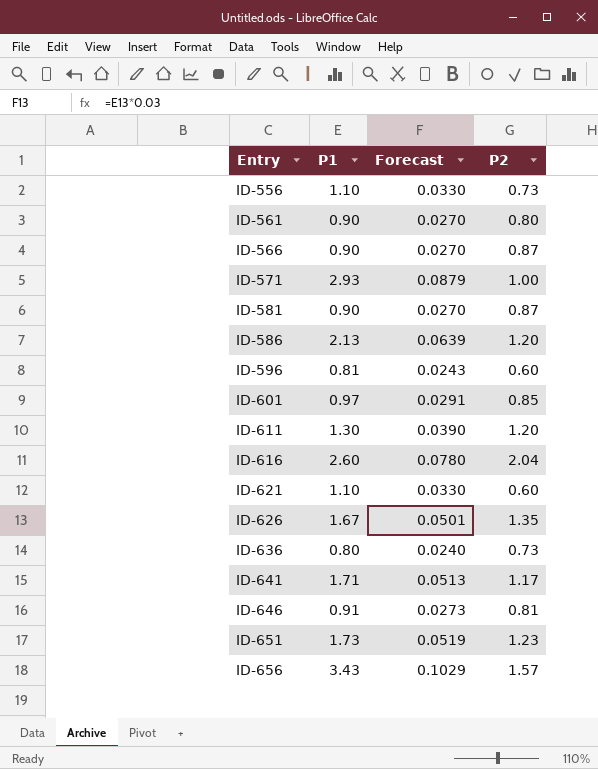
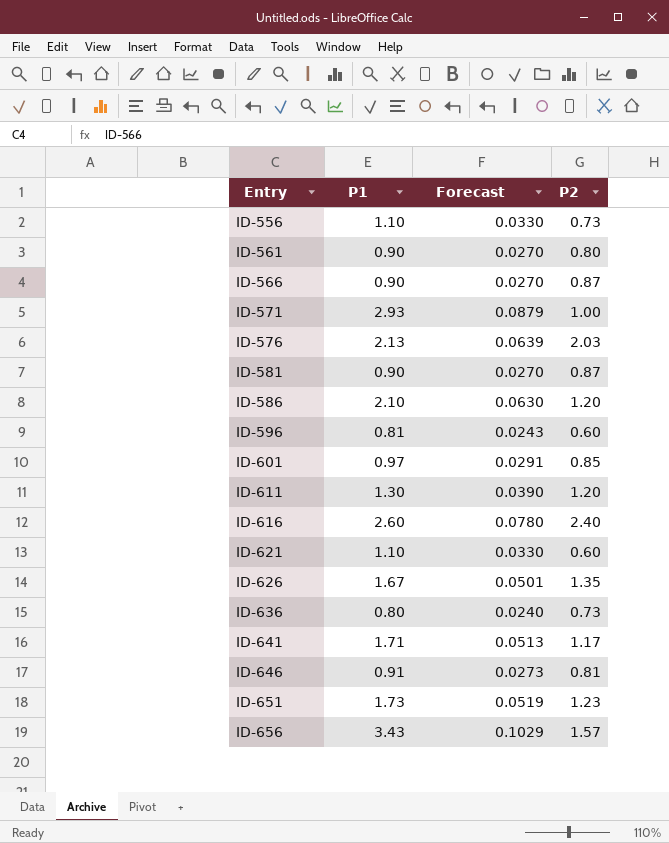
row ID-576: none -> 2.13 | 0.0639 | 2.03
ID-586 | P1: 2.13 -> 2.10
ID-586 | Forecast: 0.0639 -> 0.0630
ID-616 | P2: 2.04 -> 2.40

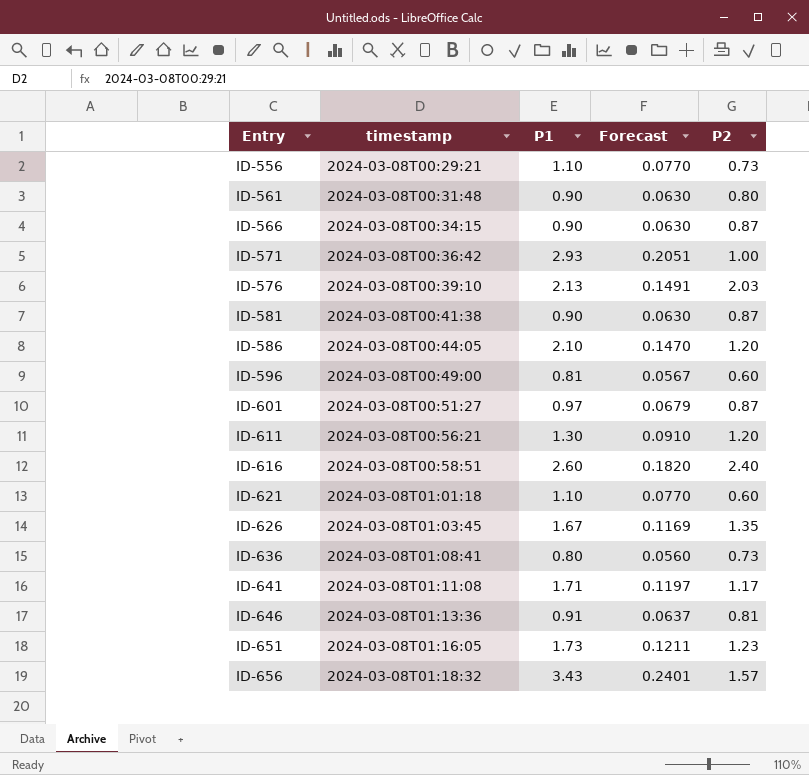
column timestamp | position: none -> 2
column Forecast | formula: [P1] * 0.03 -> [P1] * 0.07
ID-601 | P2: 0.85 -> 0.87

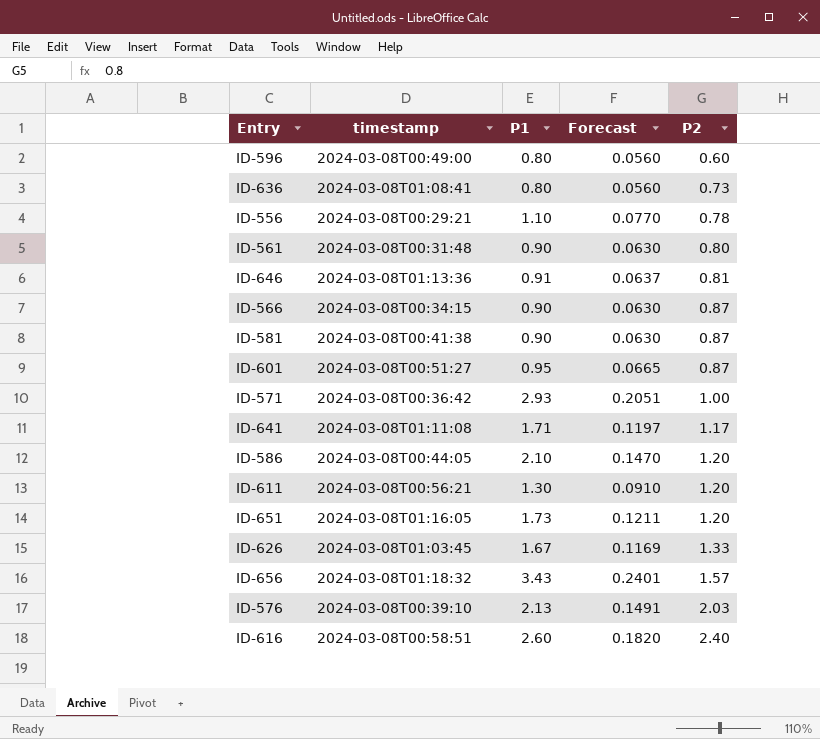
row order: Entry ascending -> P2 ascending
row ID-621: 2024-03-08T01:01:18 | 1.10 | 0.0770 | 0.60 -> none
ID-596 | P1: 0.81 -> 0.80
ID-596 | Forecast: 0.0567 -> 0.0560
ID-556 | P2: 0.73 -> 0.78
ID-601 | P1: 0.97 -> 0.95
ID-601 | Forecast: 0.0679 -> 0.0665
ID-651 | P2: 1.23 -> 1.20
ID-626 | P2: 1.35 -> 1.33

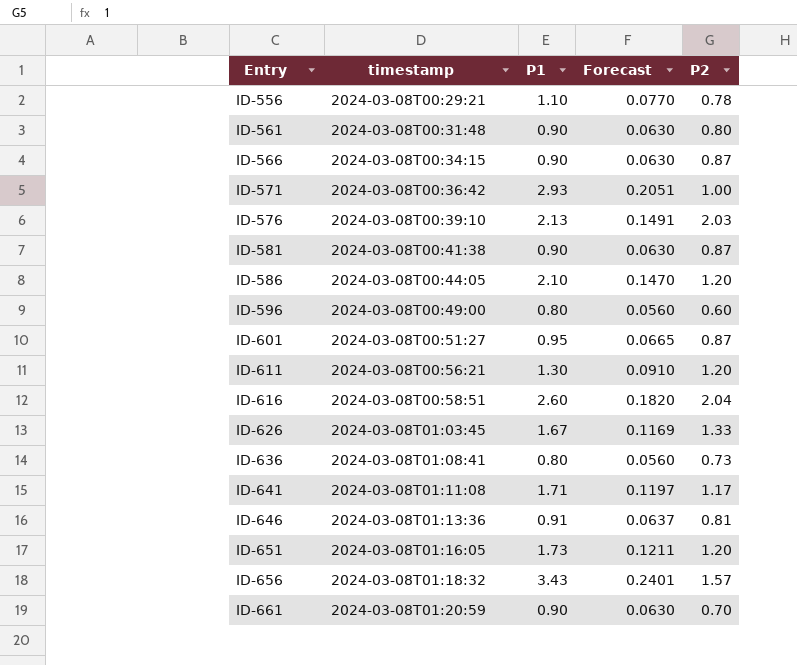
row order: P2 ascending -> Entry ascending
ID-616 | P2: 2.40 -> 2.04
row ID-661: none -> 2024-03-08T01:20:59 | 0.90 | 0.0630 | 0.70

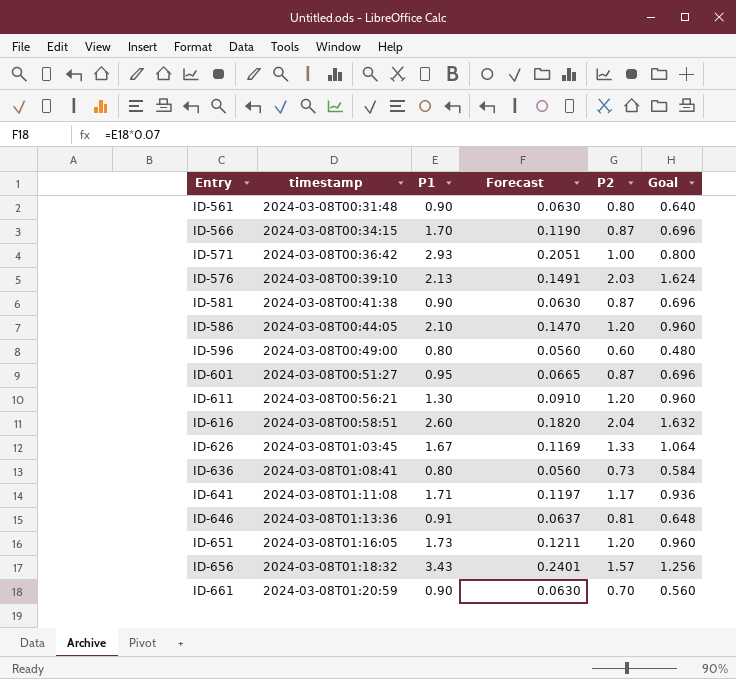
column Goal | formula: none -> [P2] * 0.8
row ID-556: 2024-03-08T00:29:21 | 1.10 | 0.0770 | 0.78 -> none
ID-566 | P1: 0.90 -> 1.70
ID-566 | Forecast: 0.0630 -> 0.1190

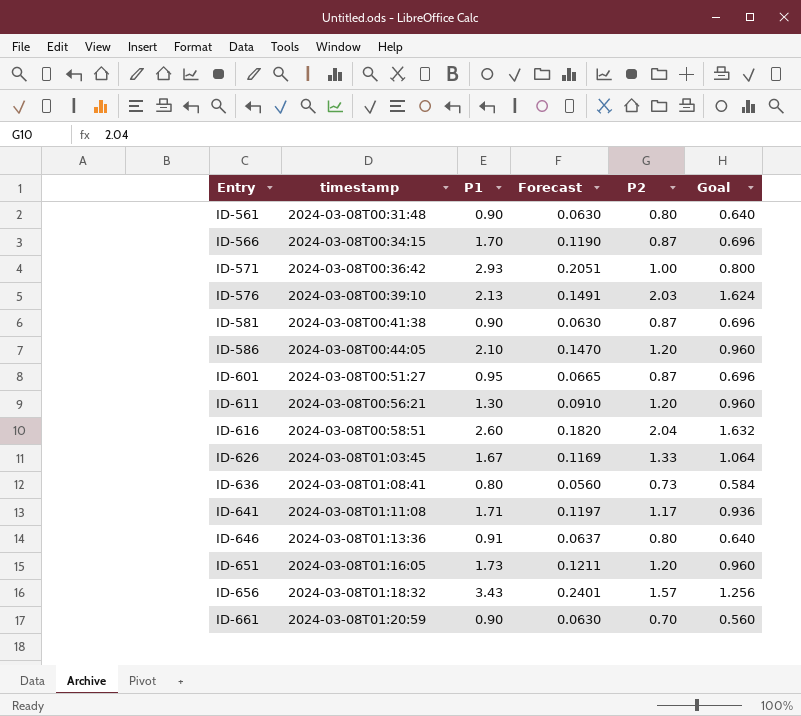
row ID-596: 2024-03-08T00:49:00 | 0.80 | 0.0560 | 0.60 | 0.480 -> none
ID-646 | P2: 0.81 -> 0.80
ID-646 | Goal: 0.648 -> 0.640

